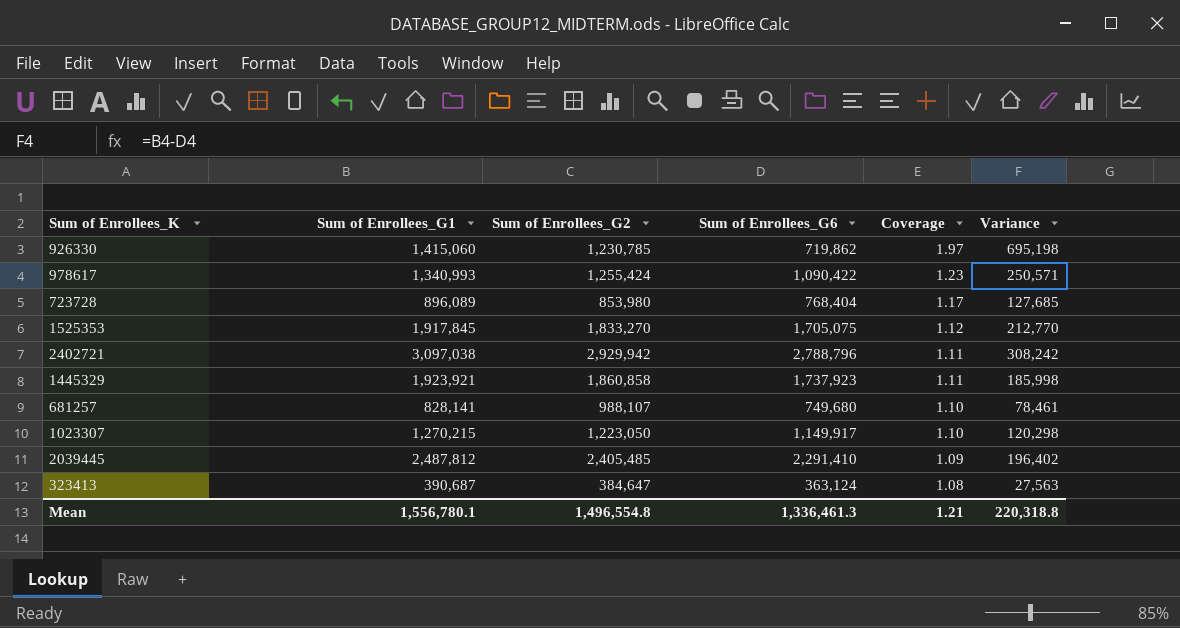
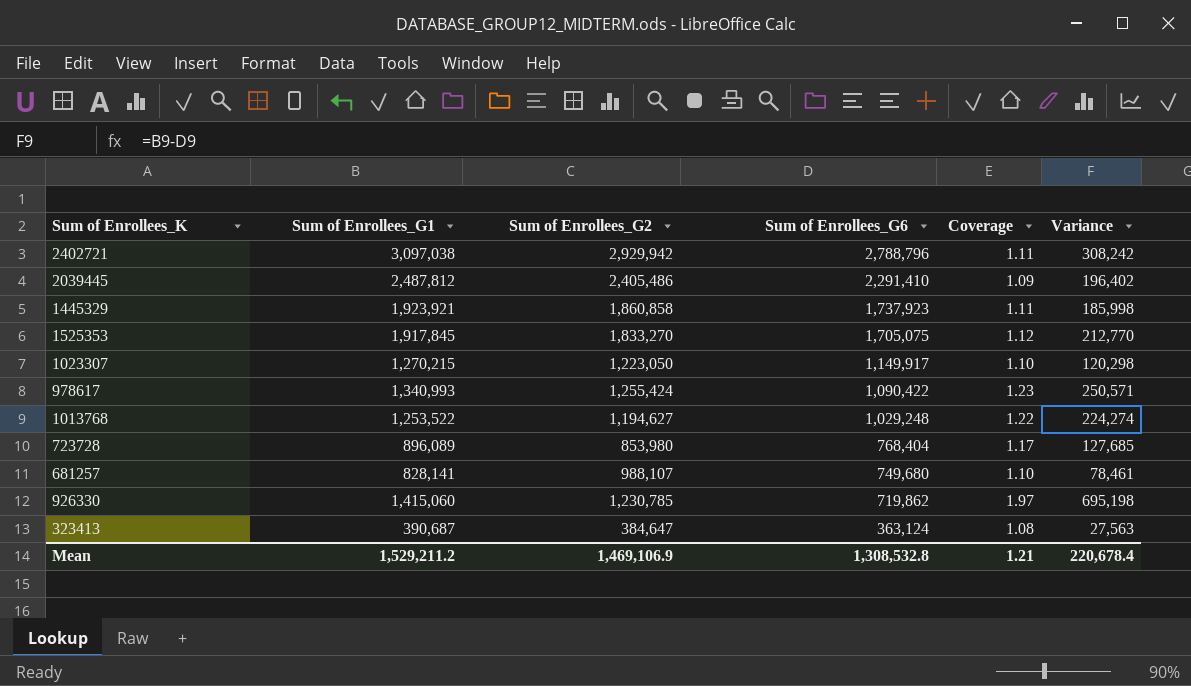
row order: Coverage descending -> Sum of Enrollees_G6 descending
2039445 | Sum of Enrollees_G2: 2,405,485 -> 2,405,486
row 1013768: none -> 1,253,522 | 1,194,627 | 1,029,248 | 1.22 | 224,274
Mean | Sum of Enrollees_G1: 1,556,780.1 -> 1,529,211.2
Mean | Sum of Enrollees_G2: 1,496,554.8 -> 1,469,106.9
Mean | Sum of Enrollees_G6: 1,336,461.3 -> 1,308,532.8
Mean | Variance: 220,318.8 -> 220,678.4

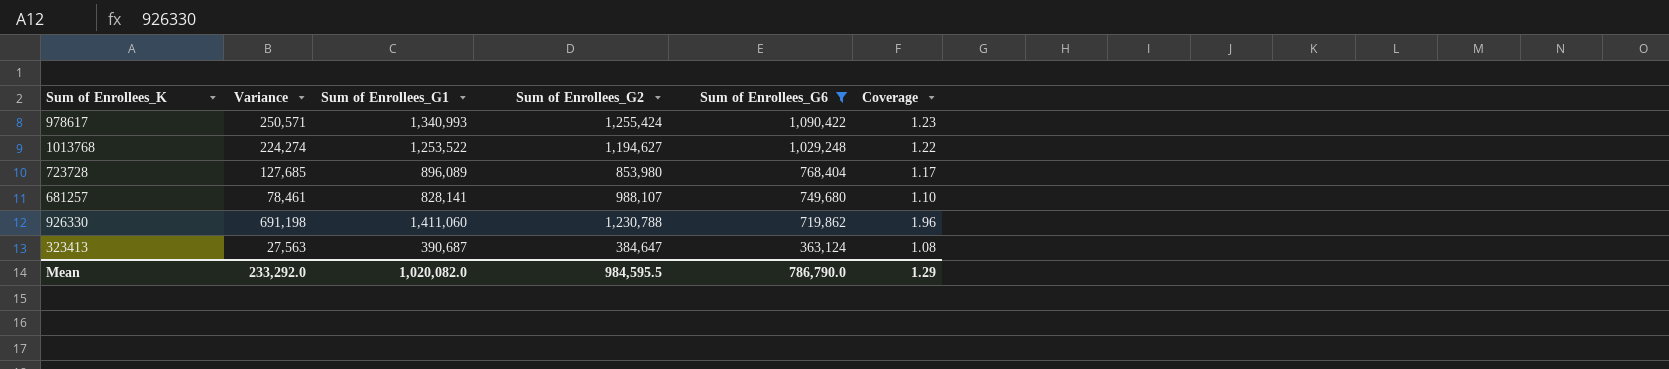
filter: none -> Sum of Enrollees_G6 <= 1,090,422
column Variance | position: 6 -> 2
926330 | Variance: 695,198 -> 691,198
926330 | Sum of Enrollees_G1: 1,415,060 -> 1,411,060
926330 | Sum of Enrollees_G2: 1,230,785 -> 1,230,788
926330 | Coverage: 1.97 -> 1.96
Mean | Variance: 220,678.4 -> 233,292.0
Mean | Sum of Enrollees_G1: 1,529,211.2 -> 1,020,082.0
Mean | Sum of Enrollees_G2: 1,469,106.9 -> 984,595.5
Mean | Sum of Enrollees_G6: 1,308,532.8 -> 786,790.0
Mean | Coverage: 1.21 -> 1.29

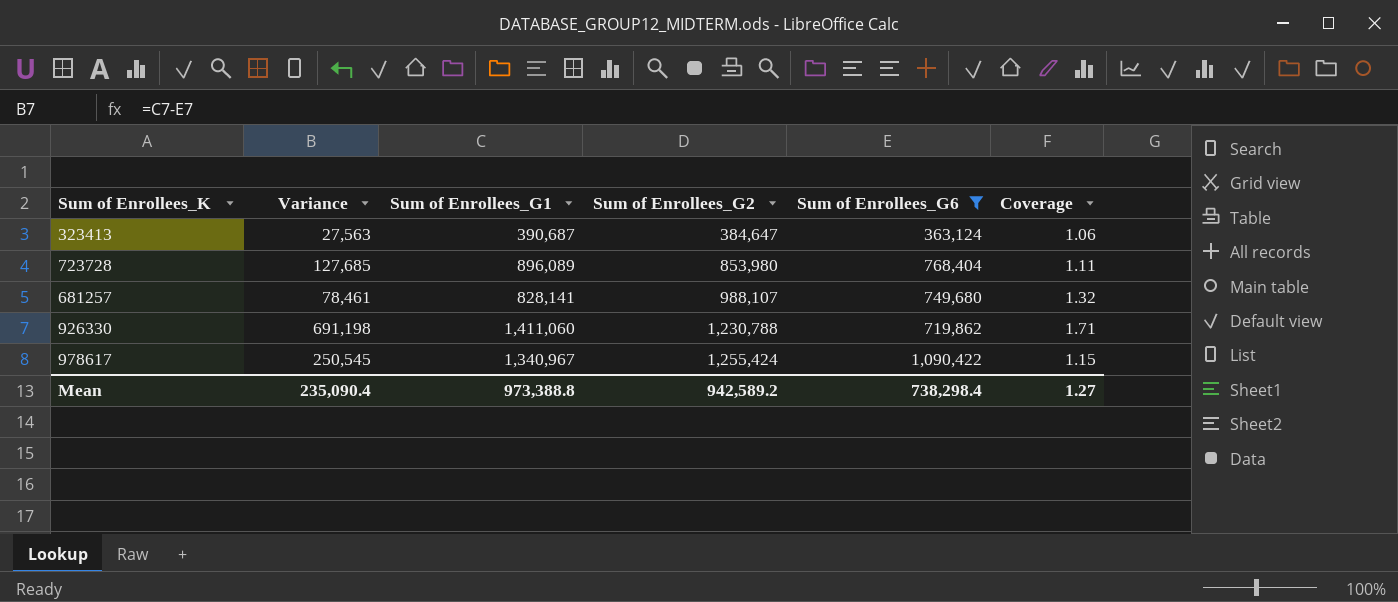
row order: Sum of Enrollees_G6 descending -> Sum of Enrollees_G2 ascending
column Coverage | formula: [Sum of Enrollees_G1] / [Sum of Enrollees_G6] -> [Sum of Enrollees_G2] / [Sum of Enrollees_G6]
row 1013768: 224,274 | 1,253,522 | 1,194,627 | 1,029,248 | 1.22 -> none
978617 | Variance: 250,571 -> 250,545
978617 | Sum of Enrollees_G1: 1,340,993 -> 1,340,967
Mean | Variance: 233,292.0 -> 235,090.4
Mean | Sum of Enrollees_G1: 1,020,082.0 -> 973,388.8
Mean | Sum of Enrollees_G2: 984,595.5 -> 942,589.2
Mean | Sum of Enrollees_G6: 786,790.0 -> 738,298.4
Mean | Coverage: 1.29 -> 1.27

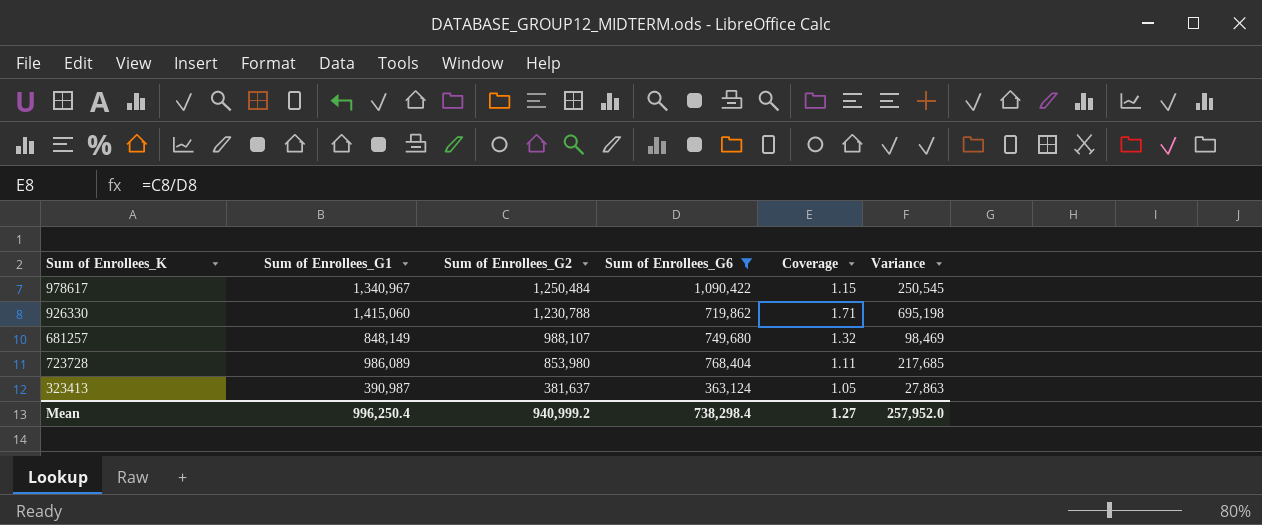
row order: Sum of Enrollees_G2 ascending -> Sum of Enrollees_G2 descending
column Variance | position: 2 -> 6
978617 | Sum of Enrollees_G2: 1,255,424 -> 1,250,484
926330 | Sum of Enrollees_G1: 1,411,060 -> 1,415,060
926330 | Variance: 691,198 -> 695,198
681257 | Sum of Enrollees_G1: 828,141 -> 848,149
681257 | Variance: 78,461 -> 98,469
723728 | Sum of Enrollees_G1: 896,089 -> 986,089
723728 | Variance: 127,685 -> 217,685
323413 | Sum of Enrollees_G1: 390,687 -> 390,987
323413 | Sum of Enrollees_G2: 384,647 -> 381,637
323413 | Coverage: 1.06 -> 1.05
323413 | Variance: 27,563 -> 27,863
Mean | Sum of Enrollees_G1: 973,388.8 -> 996,250.4
Mean | Sum of Enrollees_G2: 942,589.2 -> 940,999.2
Mean | Variance: 235,090.4 -> 257,952.0

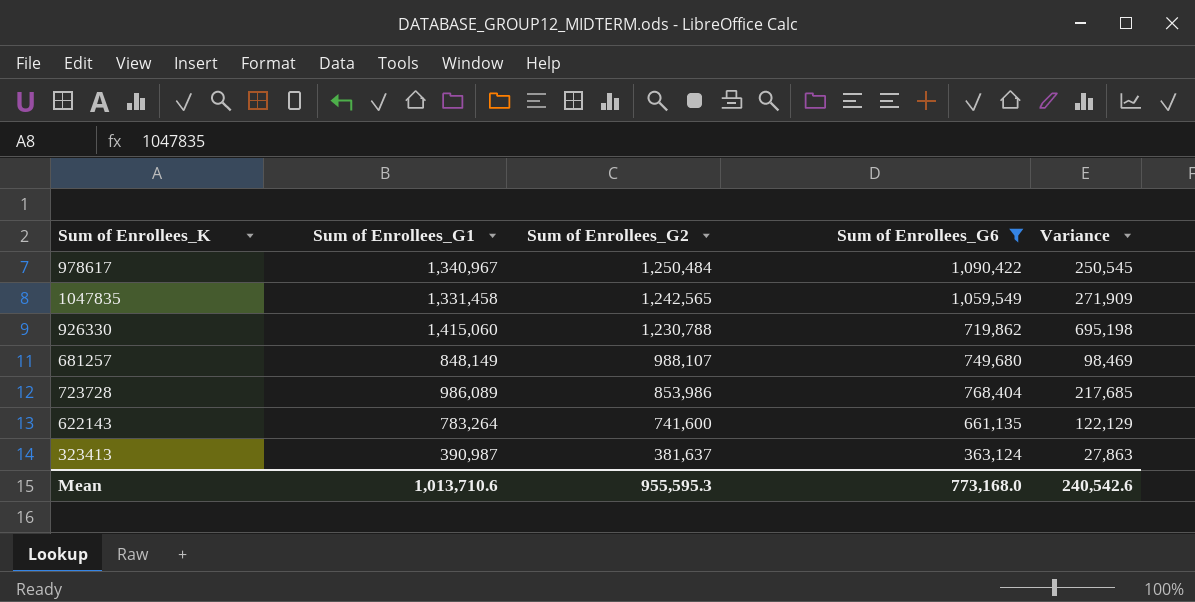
column Coverage | formula: [Sum of Enrollees_G2] / [Sum of Enrollees_G6] -> none
row 1047835: none -> 1,331,458 | 1,242,565 | 1,059,549 | 271,909
723728 | Sum of Enrollees_G2: 853,980 -> 853,986
row 622143: none -> 783,264 | 741,600 | 661,135 | 122,129
Mean | Sum of Enrollees_G1: 996,250.4 -> 1,013,710.6
Mean | Sum of Enrollees_G2: 940,999.2 -> 955,595.3
Mean | Sum of Enrollees_G6: 738,298.4 -> 773,168.0
Mean | Variance: 257,952.0 -> 240,542.6

